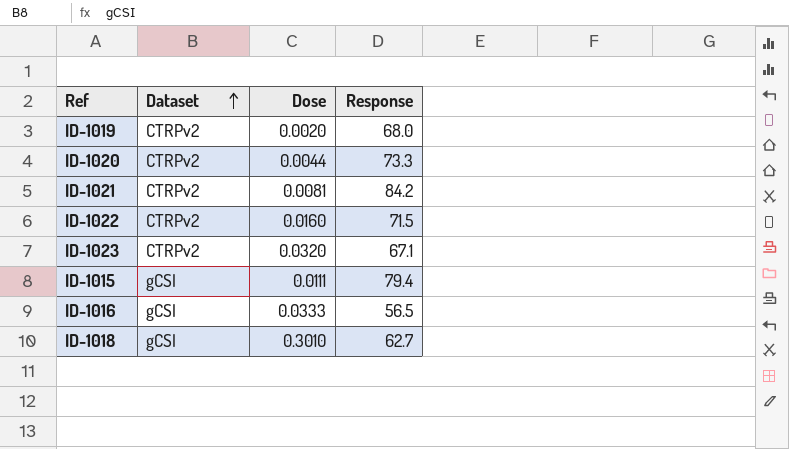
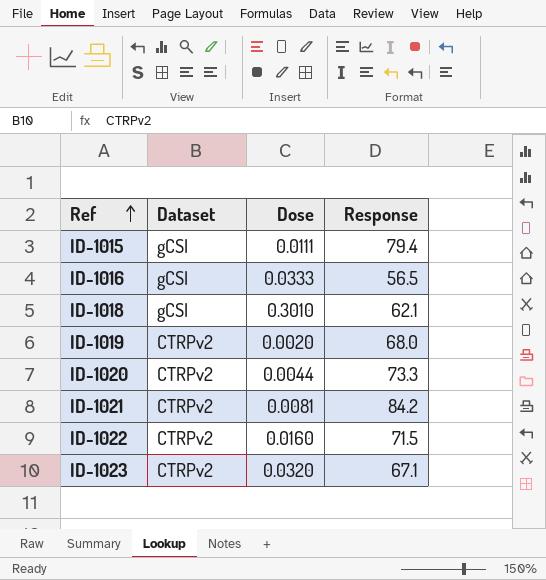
row order: Dataset ascending -> Ref ascending
ID-1018 | Response: 62.7 -> 62.1

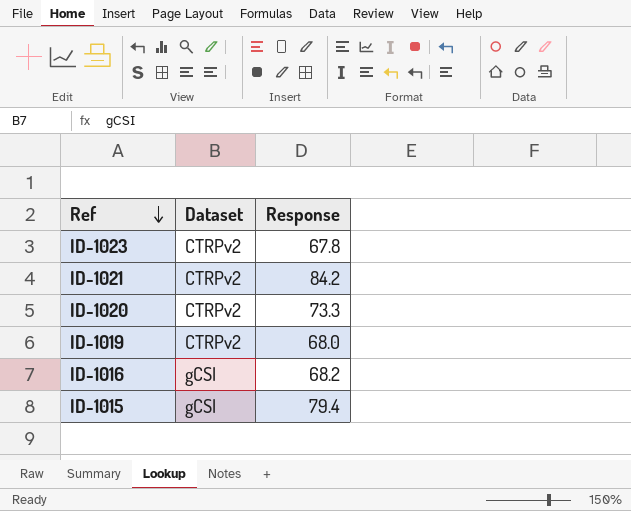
row order: Ref ascending -> Ref descending
column Dose | position: 3 -> none
row ID-1018: gCSI | 0.3010 | 62.1 -> none
row ID-1022: CTRPv2 | 0.0160 | 71.5 -> none
ID-1023 | Response: 67.1 -> 67.8
ID-1016 | Response: 56.5 -> 68.2

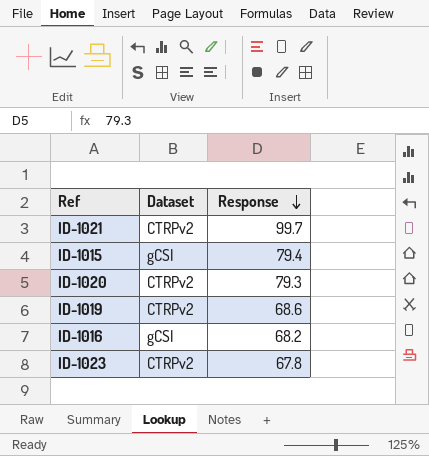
row order: Ref descending -> Response descending
ID-1021 | Response: 84.2 -> 99.7
ID-1020 | Response: 73.3 -> 79.3
ID-1019 | Response: 68.0 -> 68.6

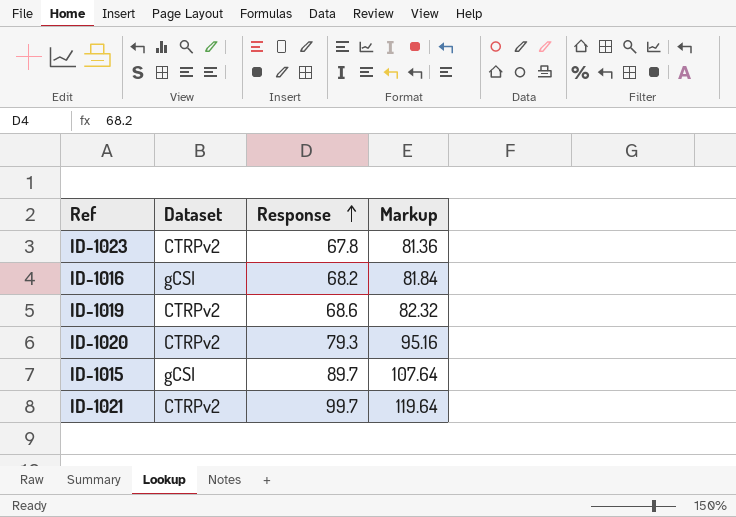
row order: Response descending -> Response ascending
column Markup | formula: none -> [Response] * 1.2
ID-1015 | Response: 79.4 -> 89.7

